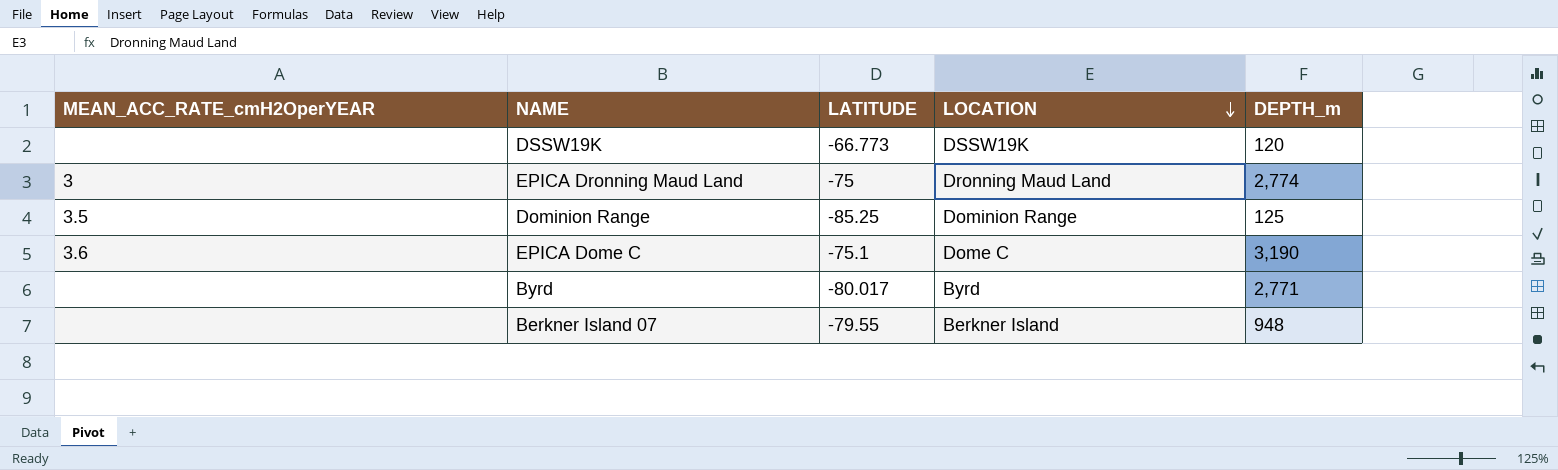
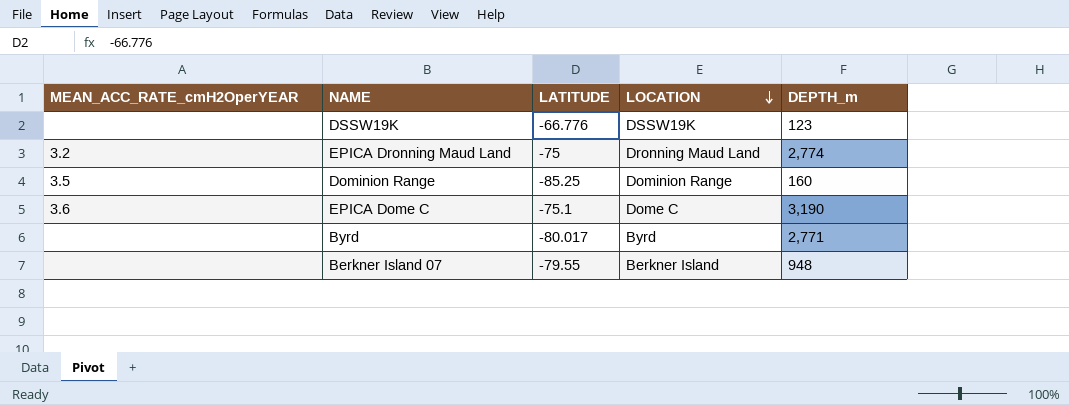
DSSW19K | LATITUDE: -66.773 -> -66.776
DSSW19K | DEPTH_m: 120 -> 123
EPICA Dronning Maud Land | MEAN_ACC_RATE_cmH2OperYEAR: 3 -> 3.2
Dominion Range | DEPTH_m: 125 -> 160

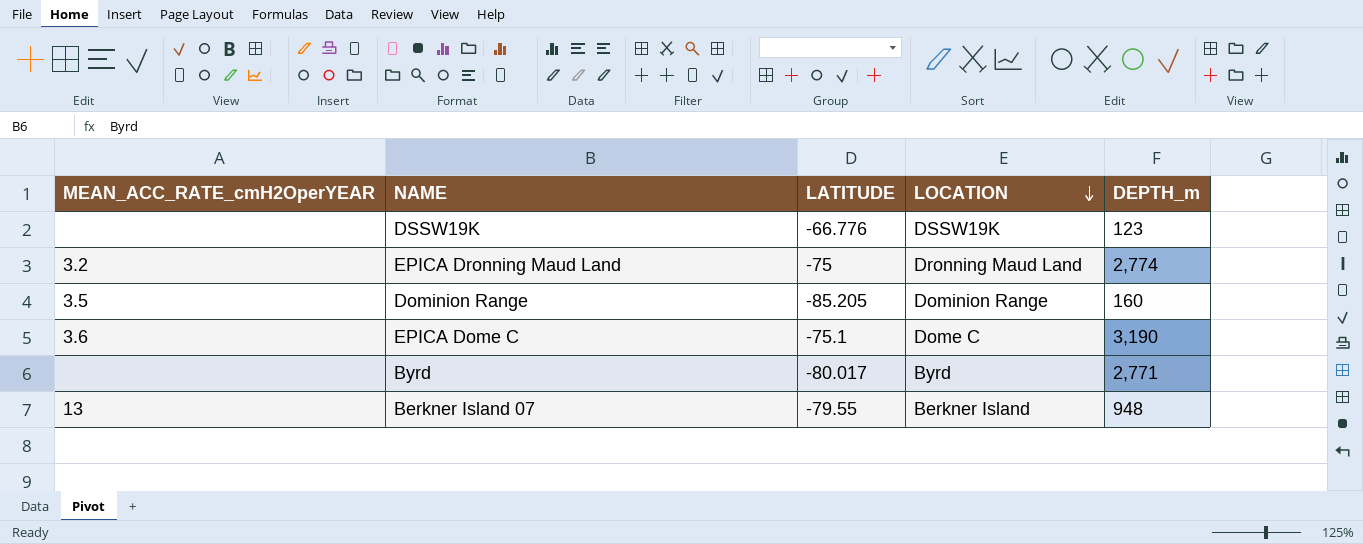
Dominion Range | LATITUDE: -85.25 -> -85.205
Berkner Island 07 | MEAN_ACC_RATE_cmH2OperYEAR: none -> 13

